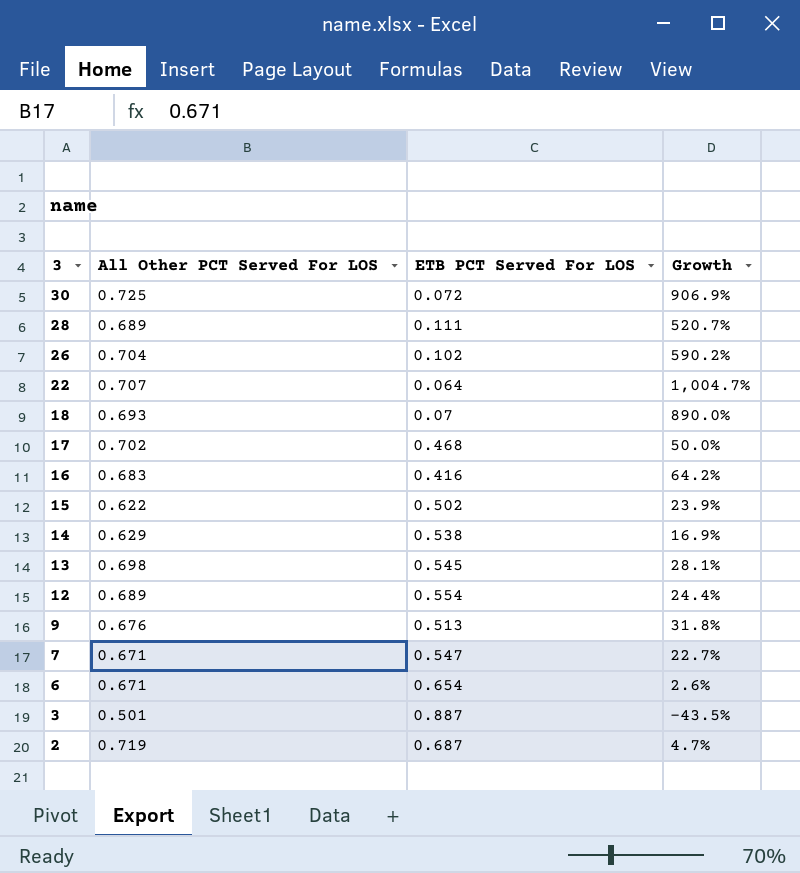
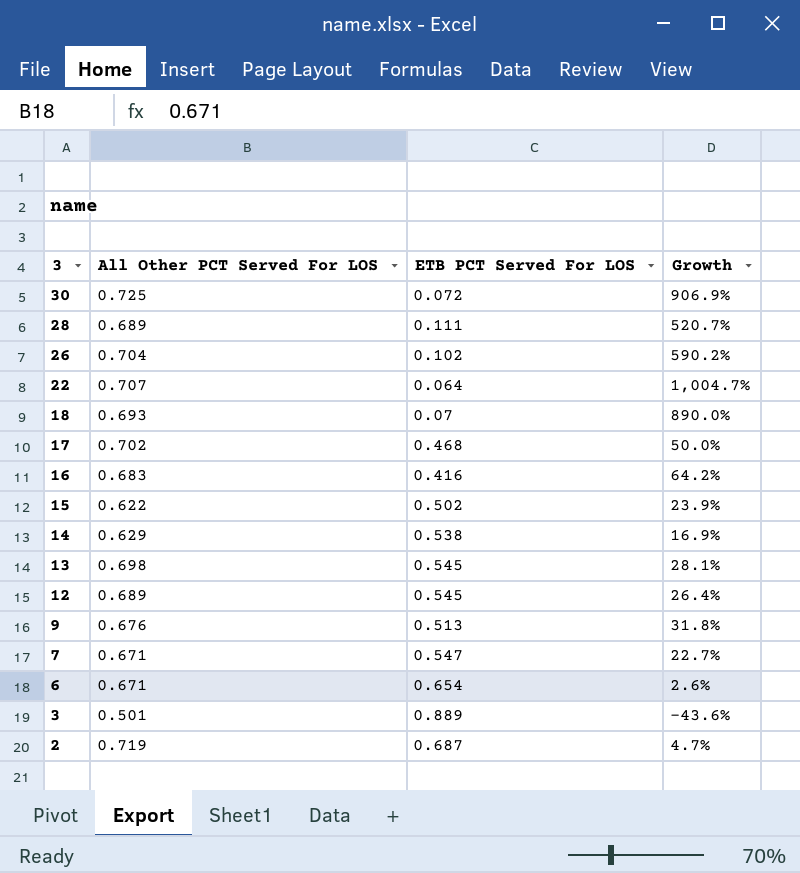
12 | ETB PCT Served For LOS: 0.554 -> 0.545
12 | Growth: 24.4% -> 26.4%
3 | ETB PCT Served For LOS: 0.887 -> 0.889
3 | Growth: -43.5% -> -43.6%

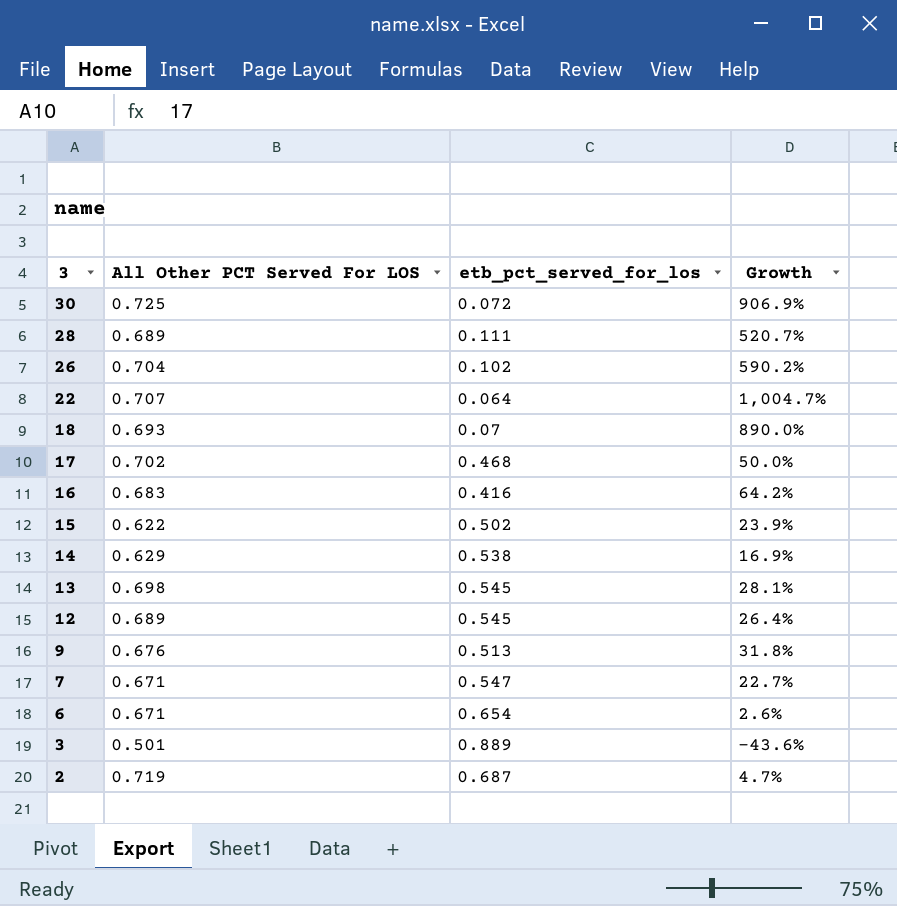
column name: ETB PCT Served For LOS -> etb_pct_served_for_los

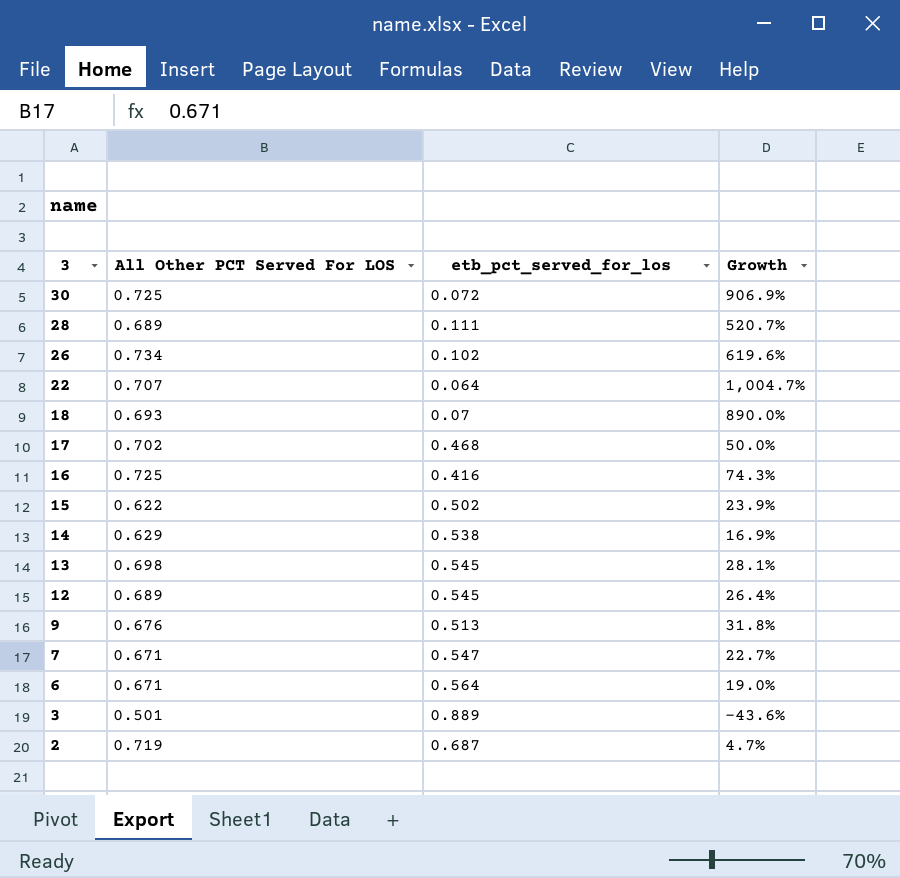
26 | All Other PCT Served For LOS: 0.704 -> 0.734
26 | Growth: 590.2% -> 619.6%
16 | All Other PCT Served For LOS: 0.683 -> 0.725
16 | Growth: 64.2% -> 74.3%
6 | etb_pct_served_for_los: 0.654 -> 0.564
6 | Growth: 2.6% -> 19.0%

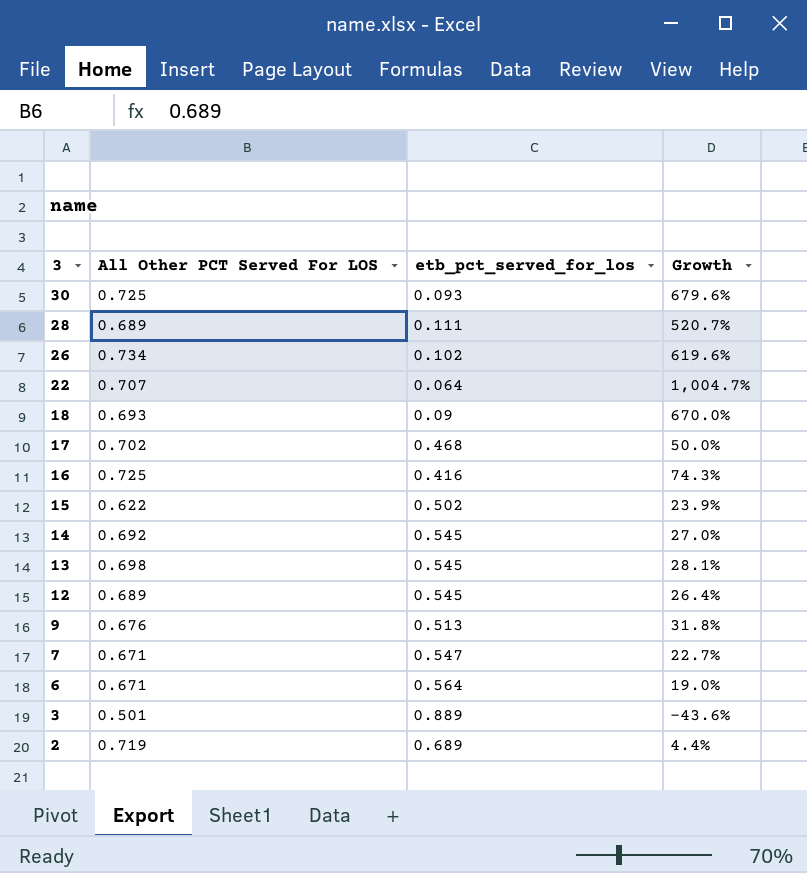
30 | etb_pct_served_for_los: 0.072 -> 0.093
30 | Growth: 906.9% -> 679.6%
18 | etb_pct_served_for_los: 0.07 -> 0.09
18 | Growth: 890.0% -> 670.0%
14 | All Other PCT Served For LOS: 0.629 -> 0.692
14 | etb_pct_served_for_los: 0.538 -> 0.545
14 | Growth: 16.9% -> 27.0%
2 | etb_pct_served_for_los: 0.687 -> 0.689
2 | Growth: 4.7% -> 4.4%

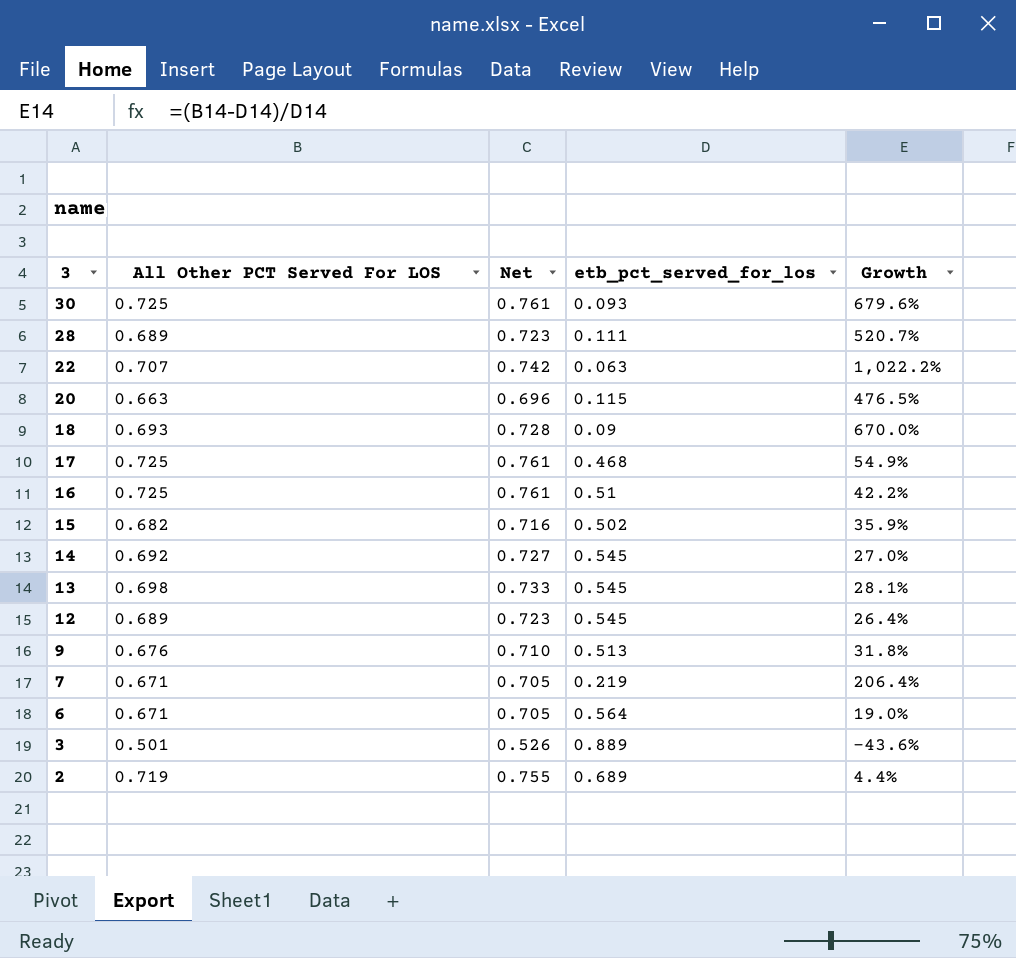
column Net | formula: none -> [All Other PCT Served For LOS] * 1.05
row 26: 0.734 | 0.102 | 619.6% -> none
22 | etb_pct_served_for_los: 0.064 -> 0.063
22 | Growth: 1,004.7% -> 1,022.2%
row 20: none -> 0.663 | 0.696 | 0.115 | 476.5%
17 | All Other PCT Served For LOS: 0.702 -> 0.725
17 | Growth: 50.0% -> 54.9%
16 | etb_pct_served_for_los: 0.416 -> 0.51
16 | Growth: 74.3% -> 42.2%
15 | All Other PCT Served For LOS: 0.622 -> 0.682
15 | Growth: 23.9% -> 35.9%
7 | etb_pct_served_for_los: 0.547 -> 0.219
7 | Growth: 22.7% -> 206.4%

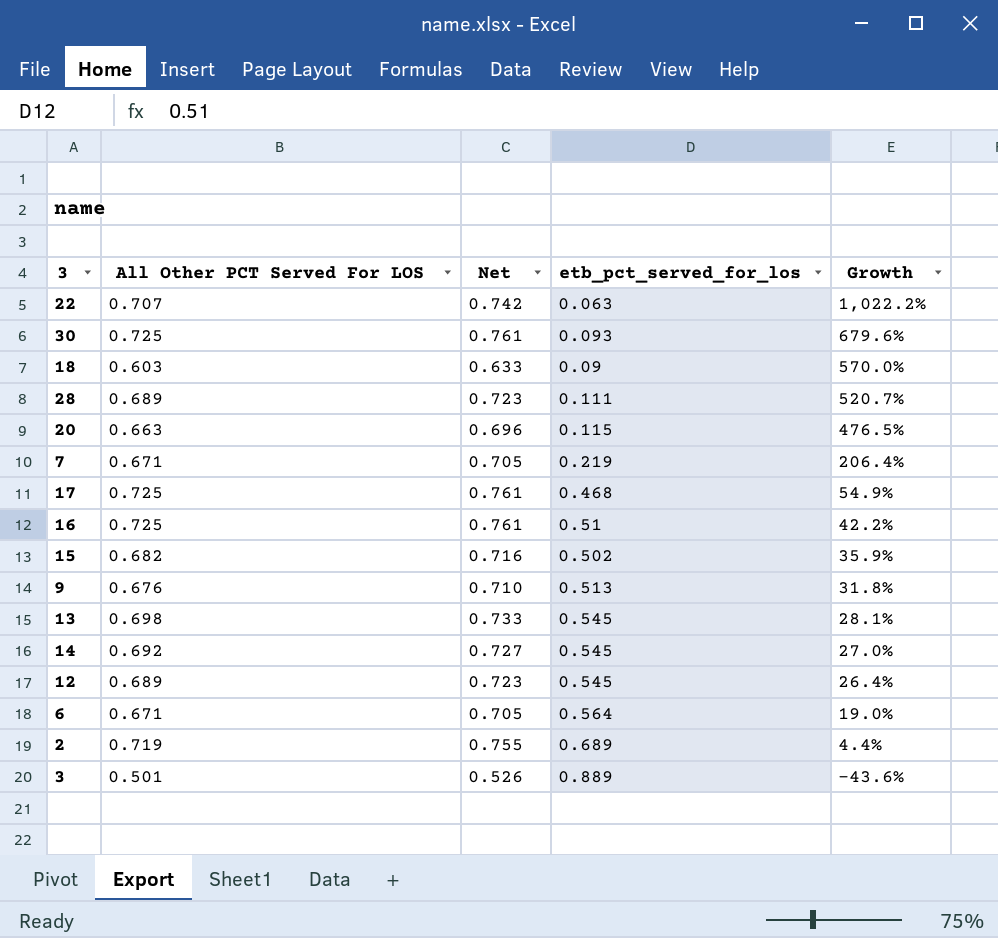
row order: 3 descending -> Growth descending
18 | All Other PCT Served For LOS: 0.693 -> 0.603
18 | Net: 0.728 -> 0.633
18 | Growth: 670.0% -> 570.0%

